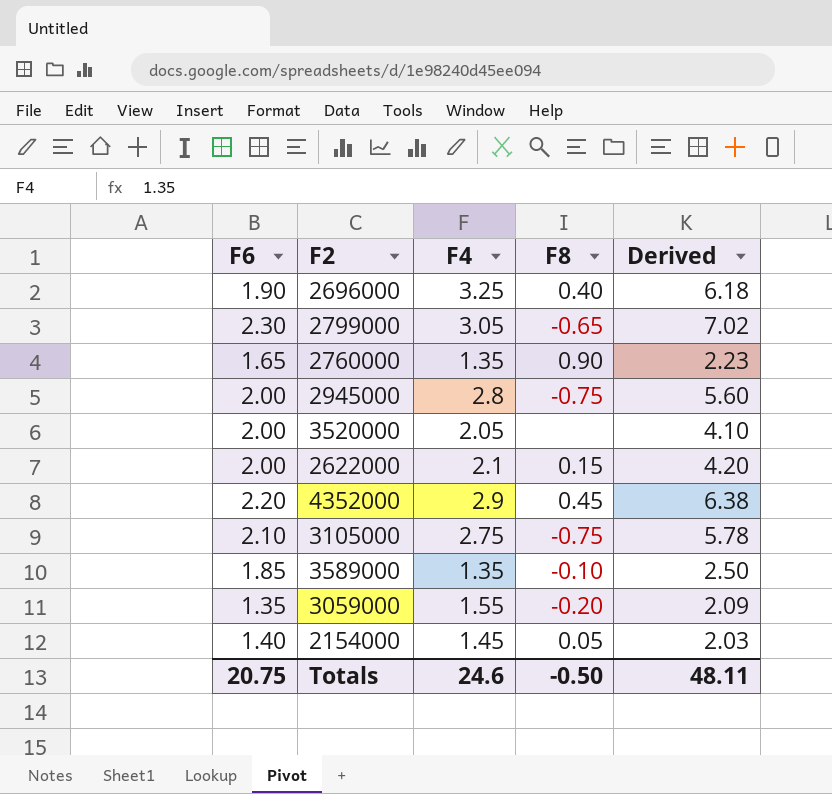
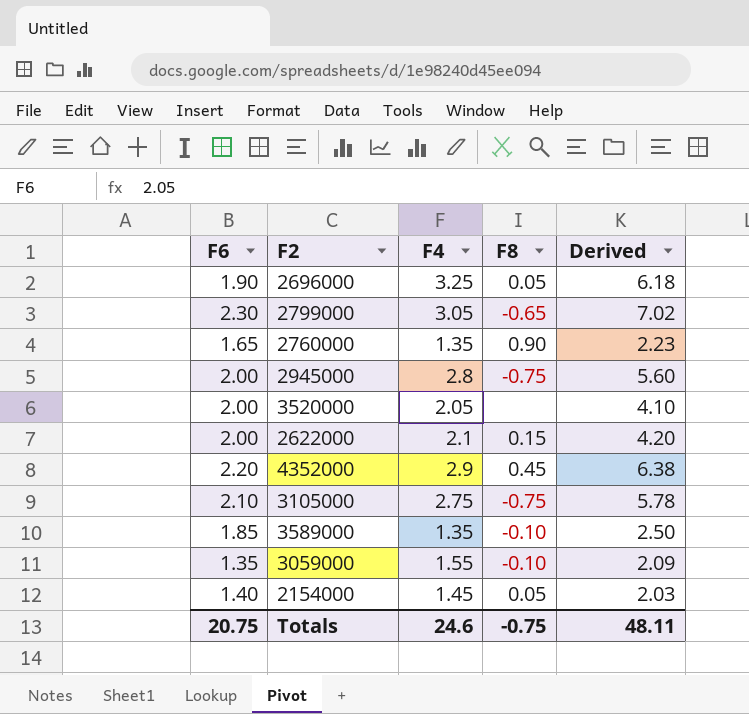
2696000 | F8: 0.40 -> 0.05
3059000 | F8: -0.20 -> -0.10
Totals | F8: -0.50 -> -0.75

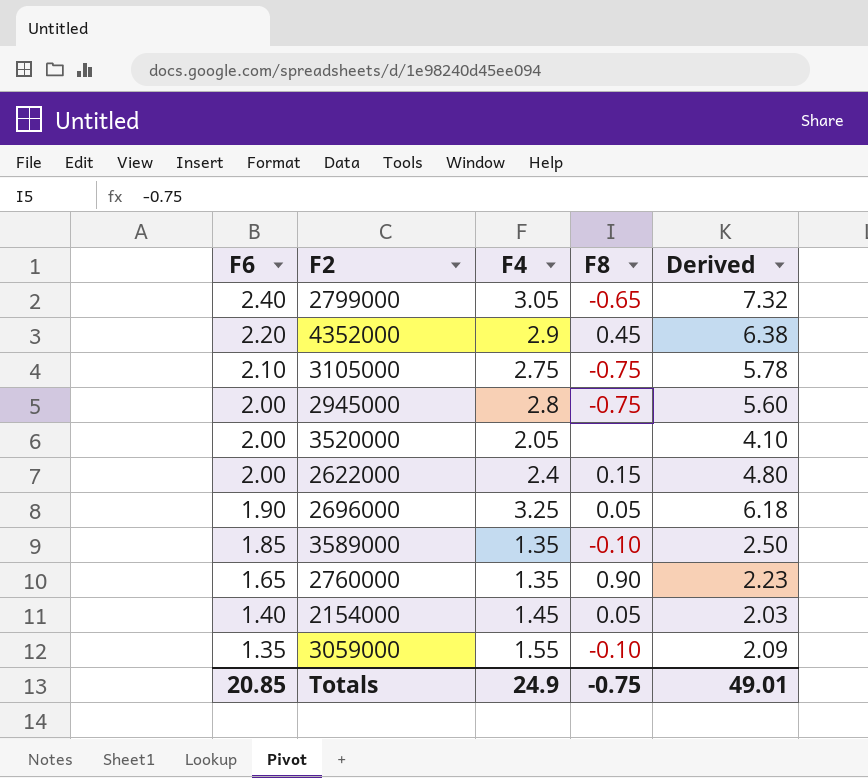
row order: none -> F6 descending
2799000 | F6: 2.30 -> 2.40
2799000 | Derived: 7.02 -> 7.32
2622000 | F4: 2.1 -> 2.4
2622000 | Derived: 4.20 -> 4.80
Totals | F6: 20.75 -> 20.85
Totals | F4: 24.6 -> 24.9
Totals | Derived: 48.11 -> 49.01

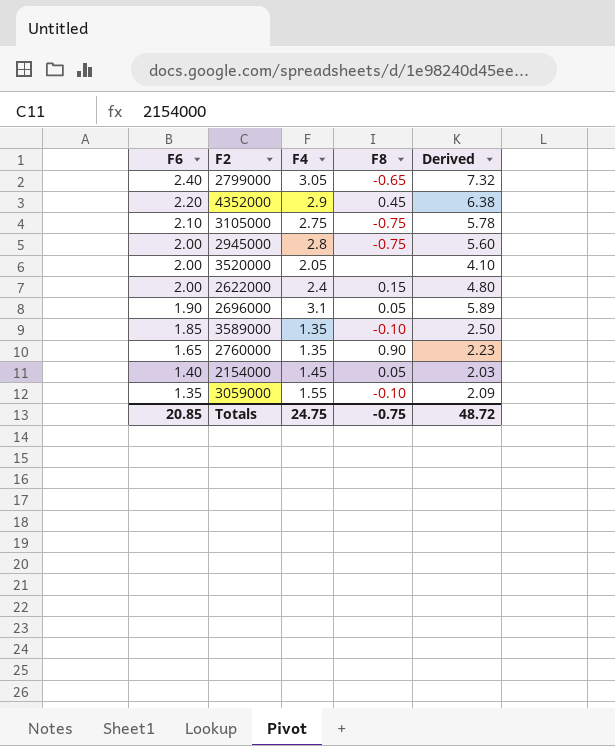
2696000 | F4: 3.25 -> 3.1
2696000 | Derived: 6.18 -> 5.89
Totals | F4: 24.9 -> 24.75
Totals | Derived: 49.01 -> 48.72

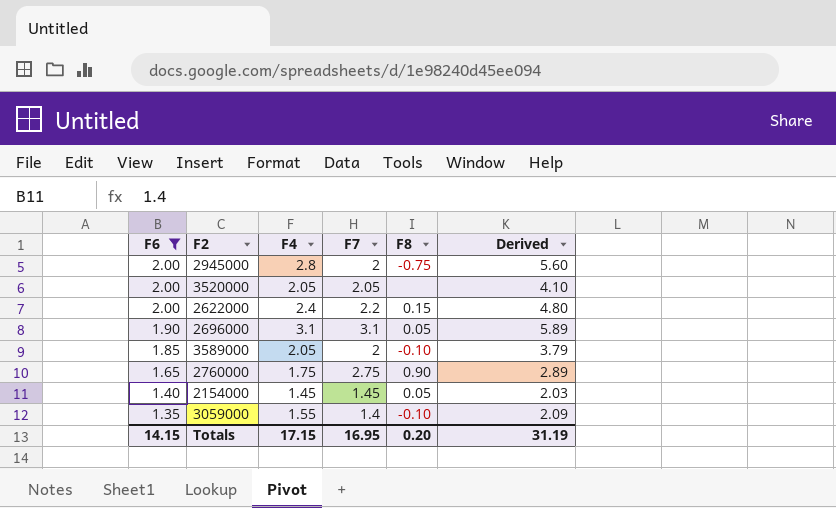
filter: none -> F6 <= 2.00
column F7 | position: none -> 4
3589000 | F4: 1.35 -> 2.05
3589000 | Derived: 2.50 -> 3.79
2760000 | F4: 1.35 -> 1.75
2760000 | Derived: 2.23 -> 2.89
Totals | F6: 20.85 -> 14.15
Totals | F4: 24.75 -> 17.15
Totals | F8: -0.75 -> 0.20
Totals | Derived: 48.72 -> 31.19

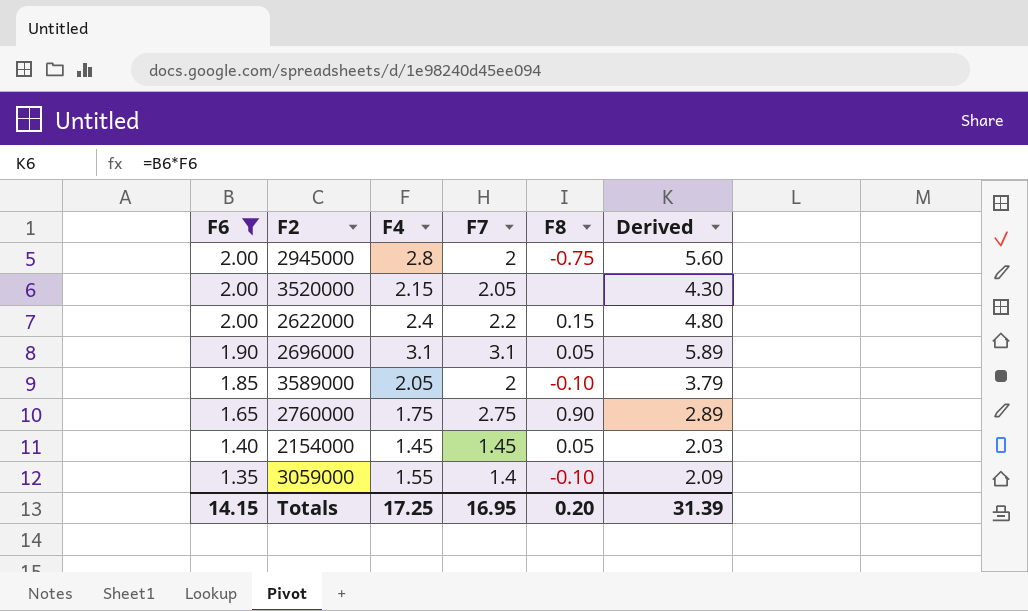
3520000 | F4: 2.05 -> 2.15
3520000 | Derived: 4.10 -> 4.30
Totals | F4: 17.15 -> 17.25
Totals | Derived: 31.19 -> 31.39

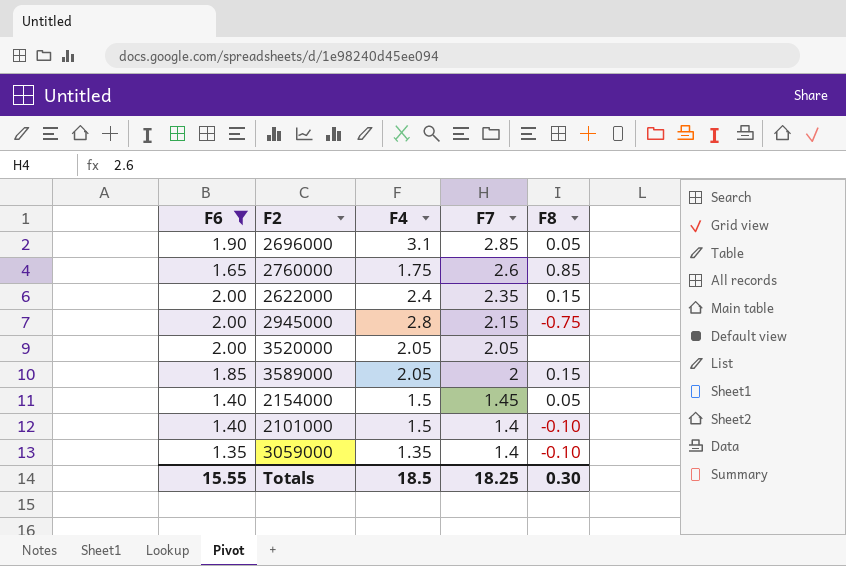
row order: F6 descending -> F7 descending
column Derived | formula: [F6] * [F4] -> none
2696000 | F7: 3.1 -> 2.85
2760000 | F7: 2.75 -> 2.6
2760000 | F8: 0.90 -> 0.85
2622000 | F7: 2.2 -> 2.35
2945000 | F7: 2 -> 2.15
3520000 | F4: 2.15 -> 2.05
3589000 | F8: -0.10 -> 0.15
2154000 | F4: 1.45 -> 1.5
row 2101000: none -> 1.40 | 1.5 | 1.4 | -0.10
3059000 | F4: 1.55 -> 1.35
Totals | F6: 14.15 -> 15.55
Totals | F4: 17.25 -> 18.5
Totals | F7: 16.95 -> 18.25
Totals | F8: 0.20 -> 0.30

